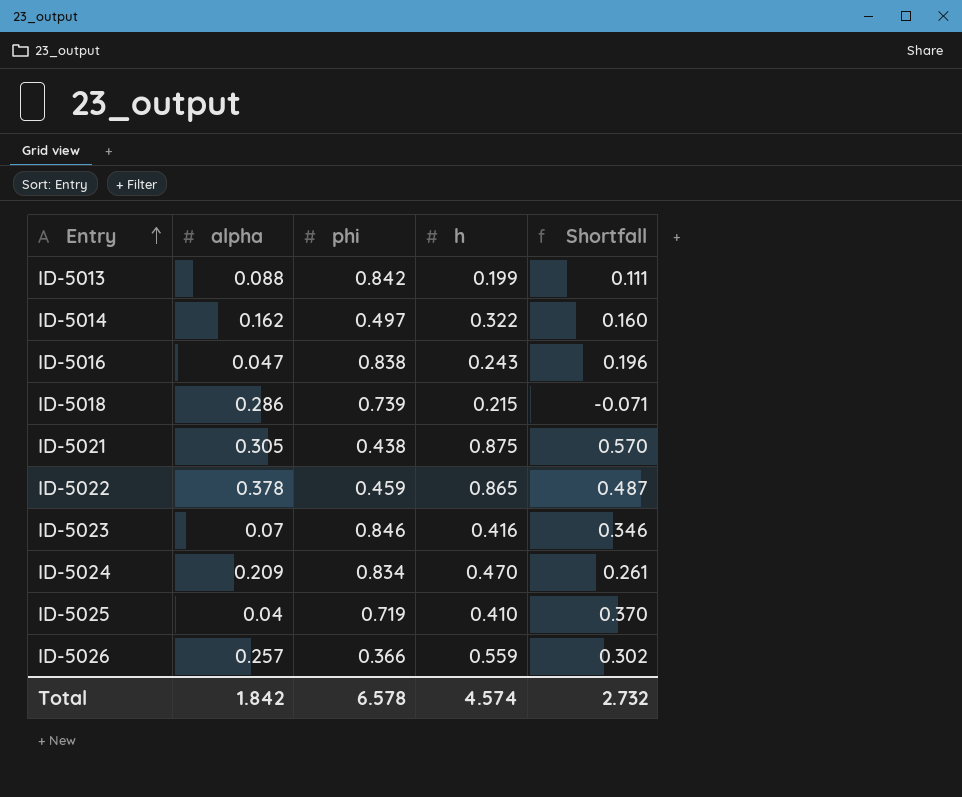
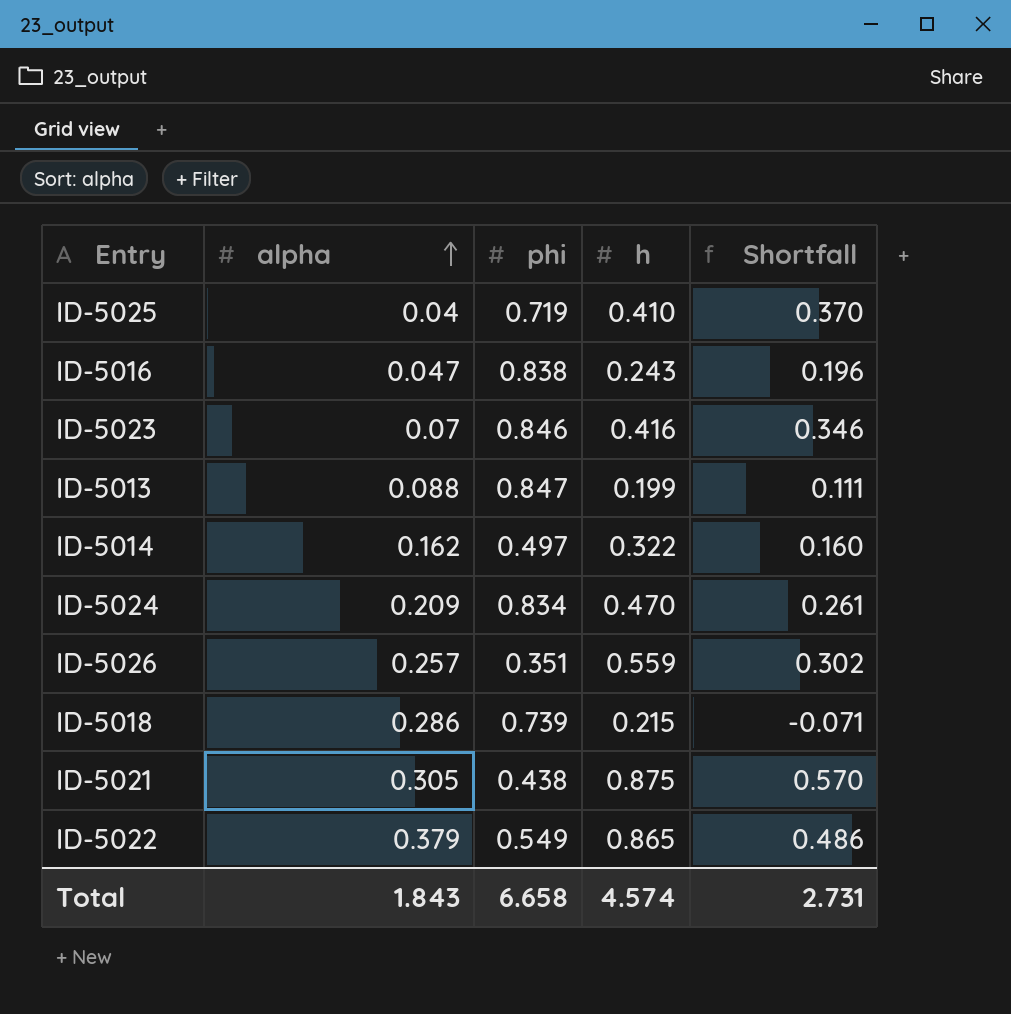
row order: Entry ascending -> alpha ascending
ID-5013 | phi: 0.842 -> 0.847
ID-5026 | phi: 0.366 -> 0.351
ID-5022 | alpha: 0.378 -> 0.379
ID-5022 | phi: 0.459 -> 0.549
ID-5022 | Shortfall: 0.487 -> 0.486
Total | alpha: 1.842 -> 1.843
Total | phi: 6.578 -> 6.658
Total | Shortfall: 2.732 -> 2.731

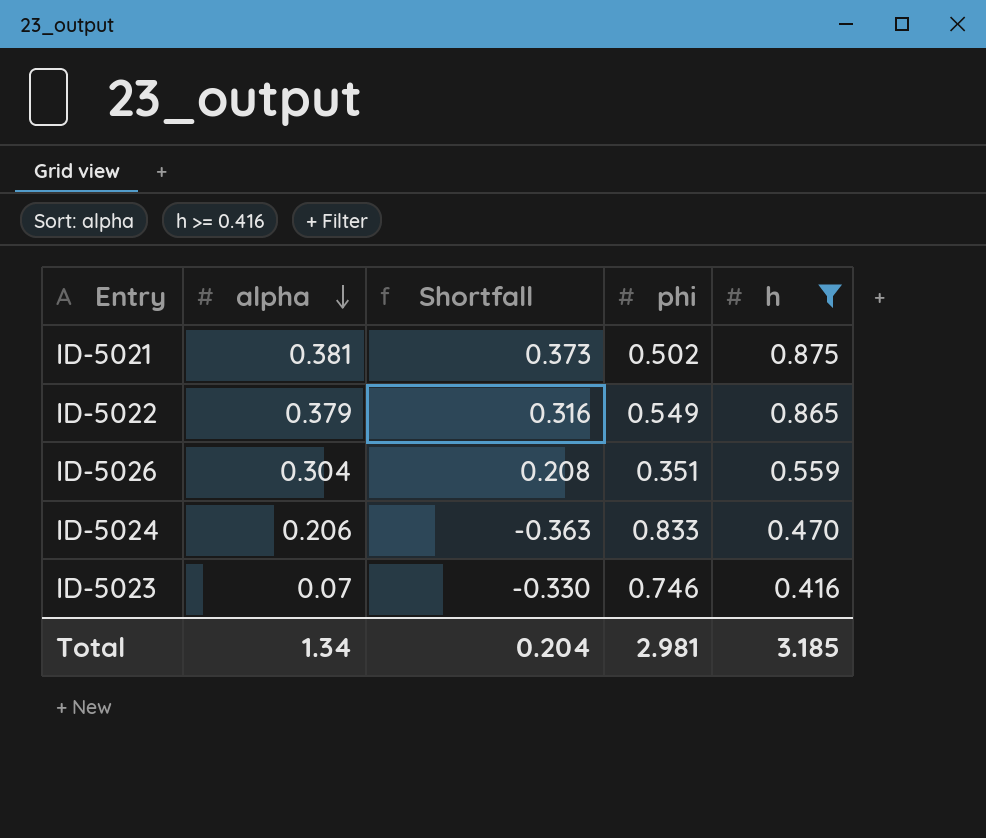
filter: none -> h >= 0.416
row order: alpha ascending -> alpha descending
column Shortfall | formula: [h] - [alpha] -> [h] - [phi]
column Shortfall | position: 5 -> 3
ID-5021 | alpha: 0.305 -> 0.381
ID-5021 | phi: 0.438 -> 0.502
ID-5026 | alpha: 0.257 -> 0.304
ID-5024 | alpha: 0.209 -> 0.206
ID-5024 | phi: 0.834 -> 0.833
ID-5023 | phi: 0.846 -> 0.746
Total | alpha: 1.843 -> 1.34
Total | Shortfall: 2.731 -> 0.204
Total | phi: 6.658 -> 2.981
Total | h: 4.574 -> 3.185

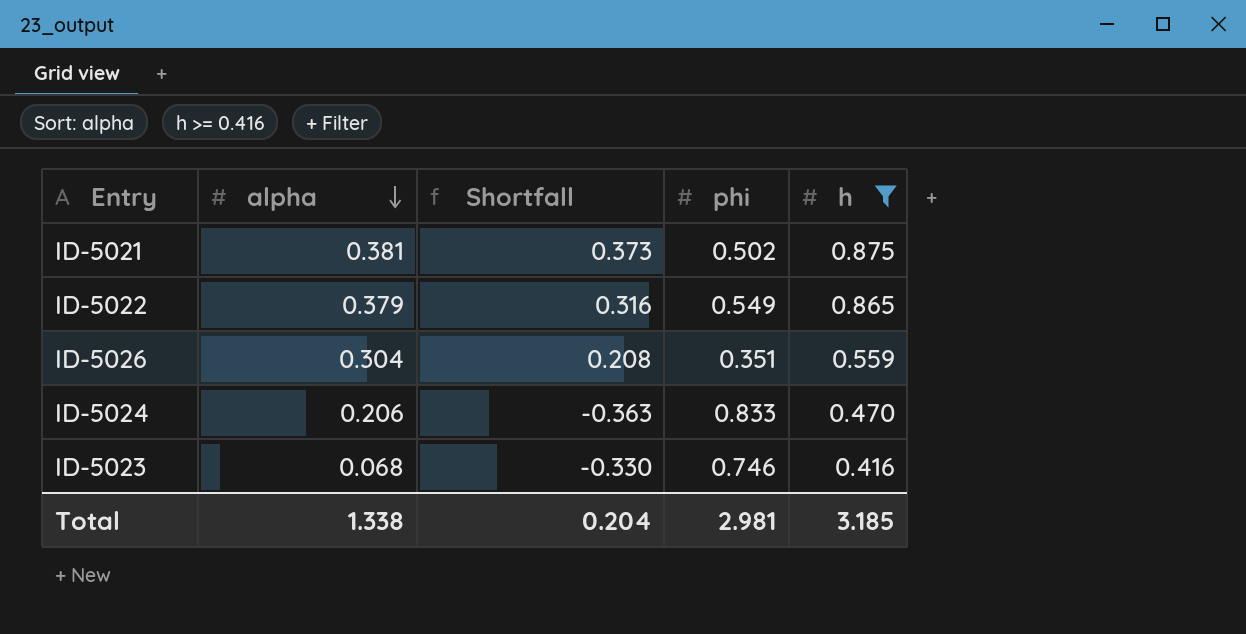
ID-5023 | alpha: 0.07 -> 0.068
Total | alpha: 1.34 -> 1.338

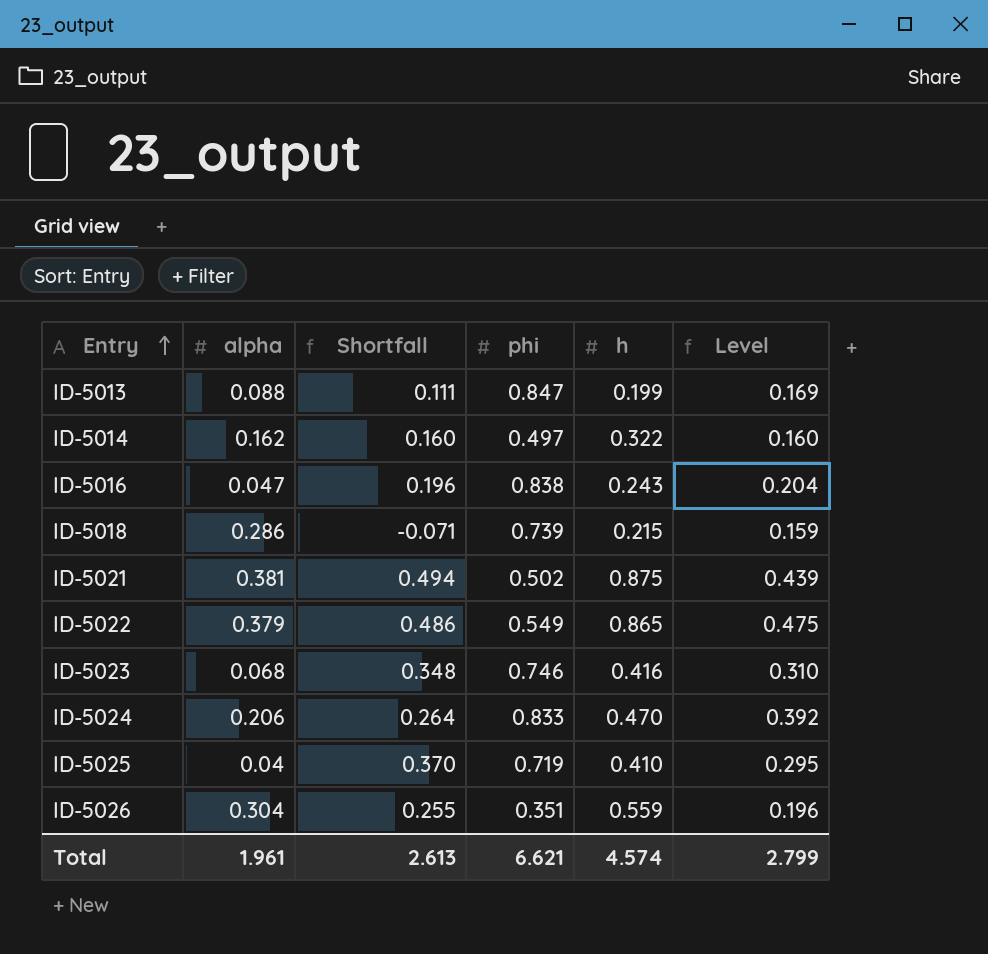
filter: h >= 0.416 -> none
row order: alpha descending -> Entry ascending
column Shortfall | formula: [h] - [phi] -> [h] - [alpha]
column Level | formula: none -> [phi] * [h]
Total | alpha: 1.338 -> 1.961
Total | Shortfall: 0.204 -> 2.613
Total | phi: 2.981 -> 6.621
Total | h: 3.185 -> 4.574

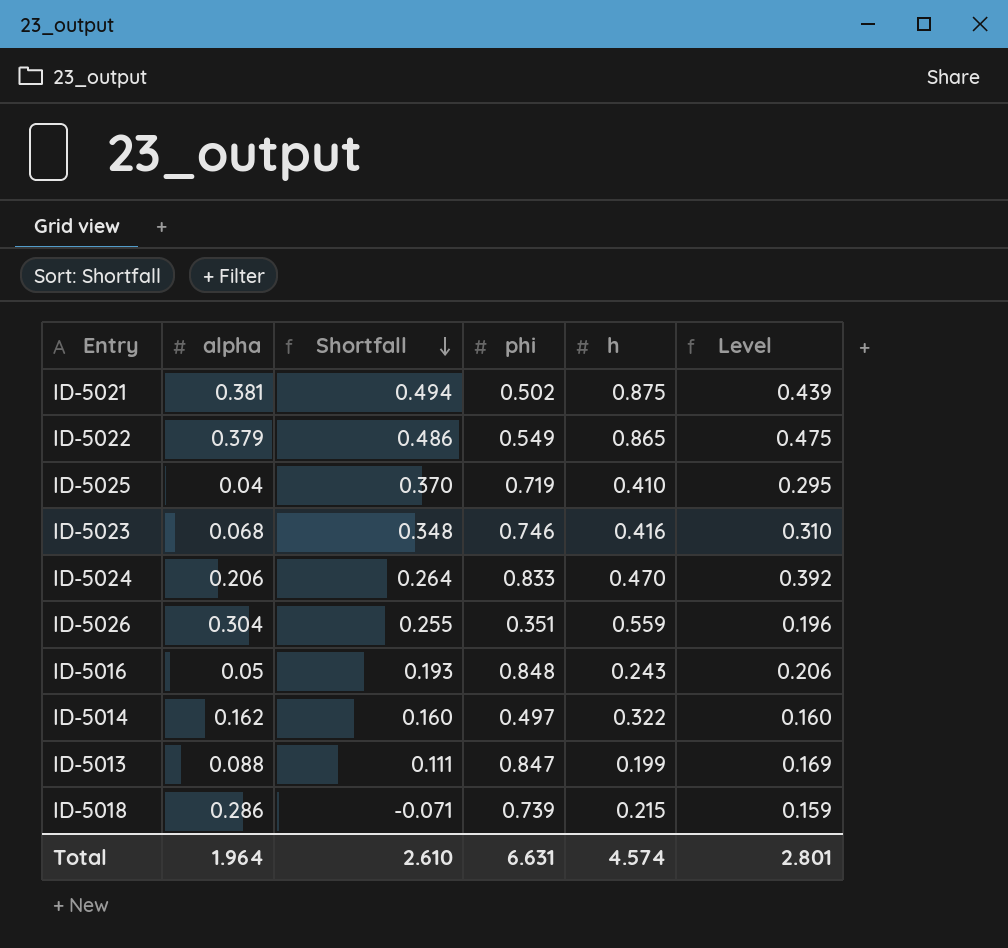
row order: Entry ascending -> Shortfall descending
ID-5016 | alpha: 0.047 -> 0.05
ID-5016 | Shortfall: 0.196 -> 0.193
ID-5016 | phi: 0.838 -> 0.848
ID-5016 | Level: 0.204 -> 0.206
Total | alpha: 1.961 -> 1.964
Total | Shortfall: 2.613 -> 2.610
Total | phi: 6.621 -> 6.631
Total | Level: 2.799 -> 2.801

